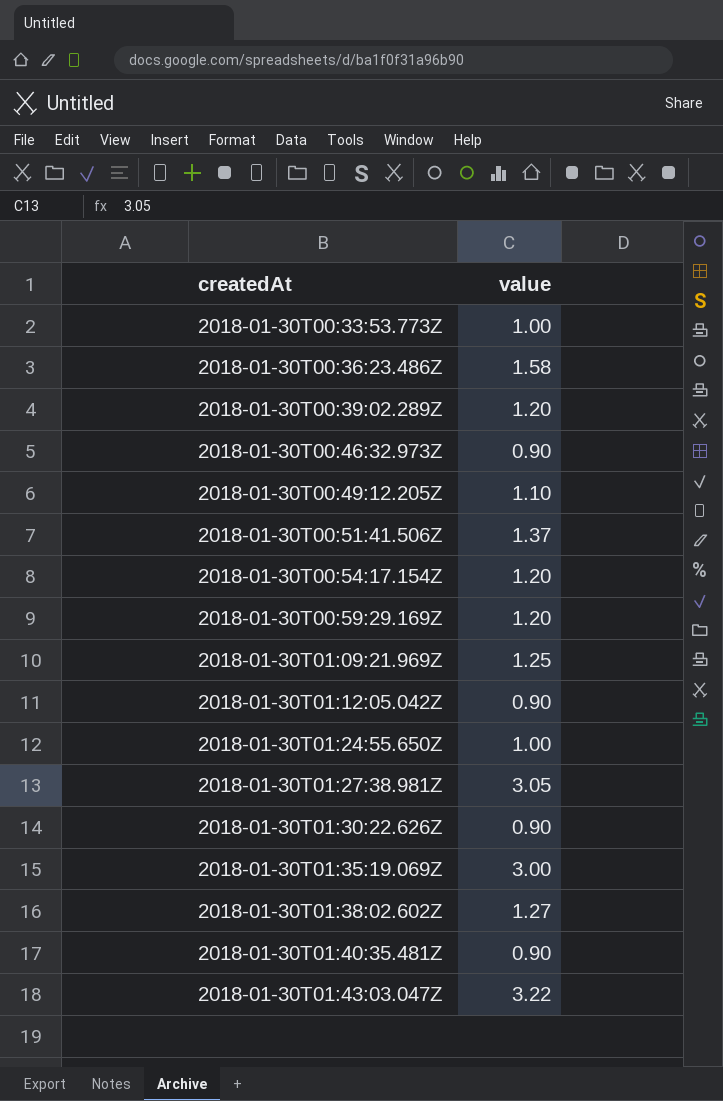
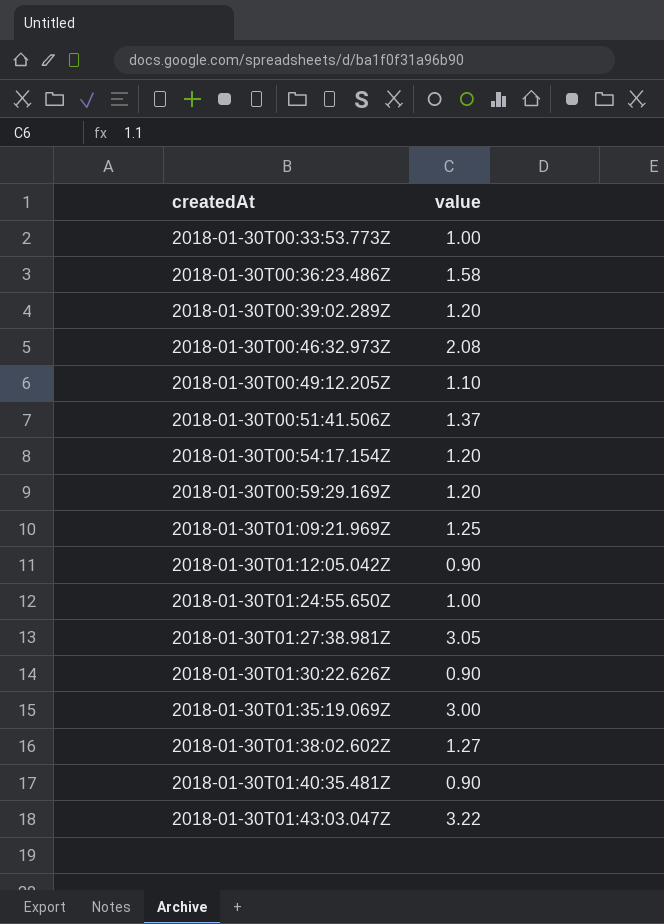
2018-01-30T00:46:32.973Z | value: 0.90 -> 2.08

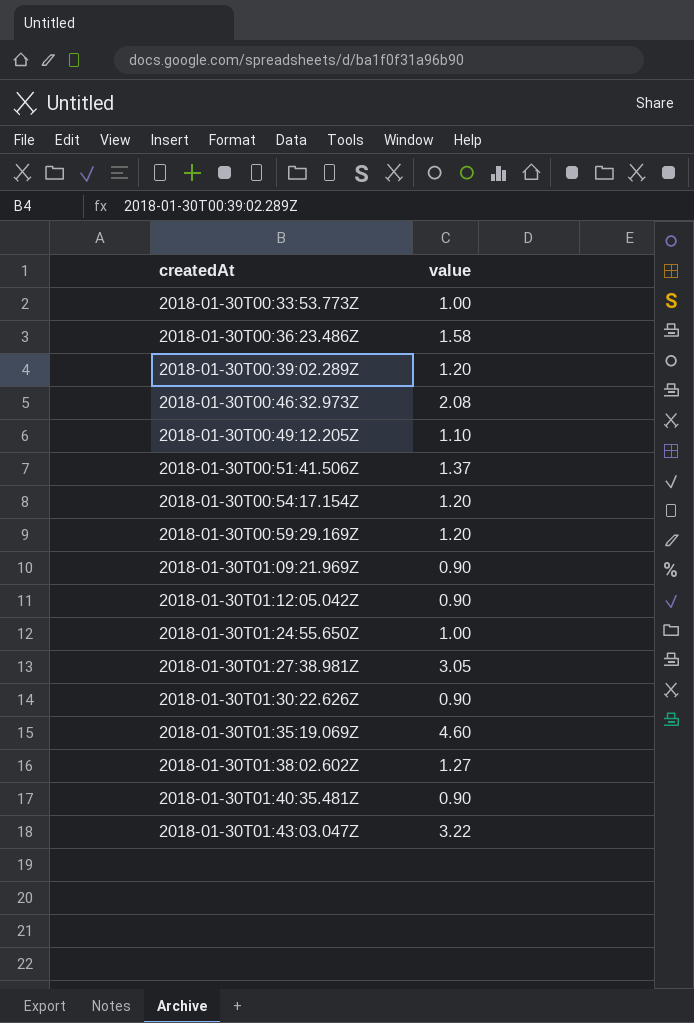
2018-01-30T01:09:21.969Z | value: 1.25 -> 0.90
2018-01-30T01:35:19.069Z | value: 3.00 -> 4.60

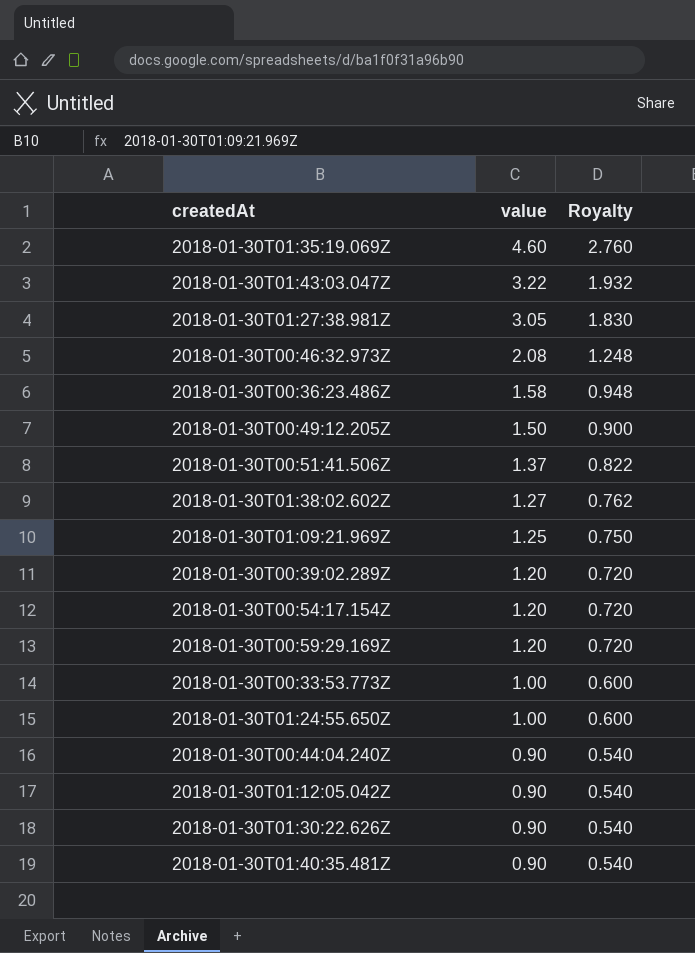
row order: createdAt ascending -> value descending
column Royalty | formula: none -> [value] * 0.6
2018-01-30T00:49:12.205Z | value: 1.10 -> 1.50
2018-01-30T01:09:21.969Z | value: 0.90 -> 1.25
row 2018-01-30T00:44:04.240Z: none -> 0.90 | 0.540

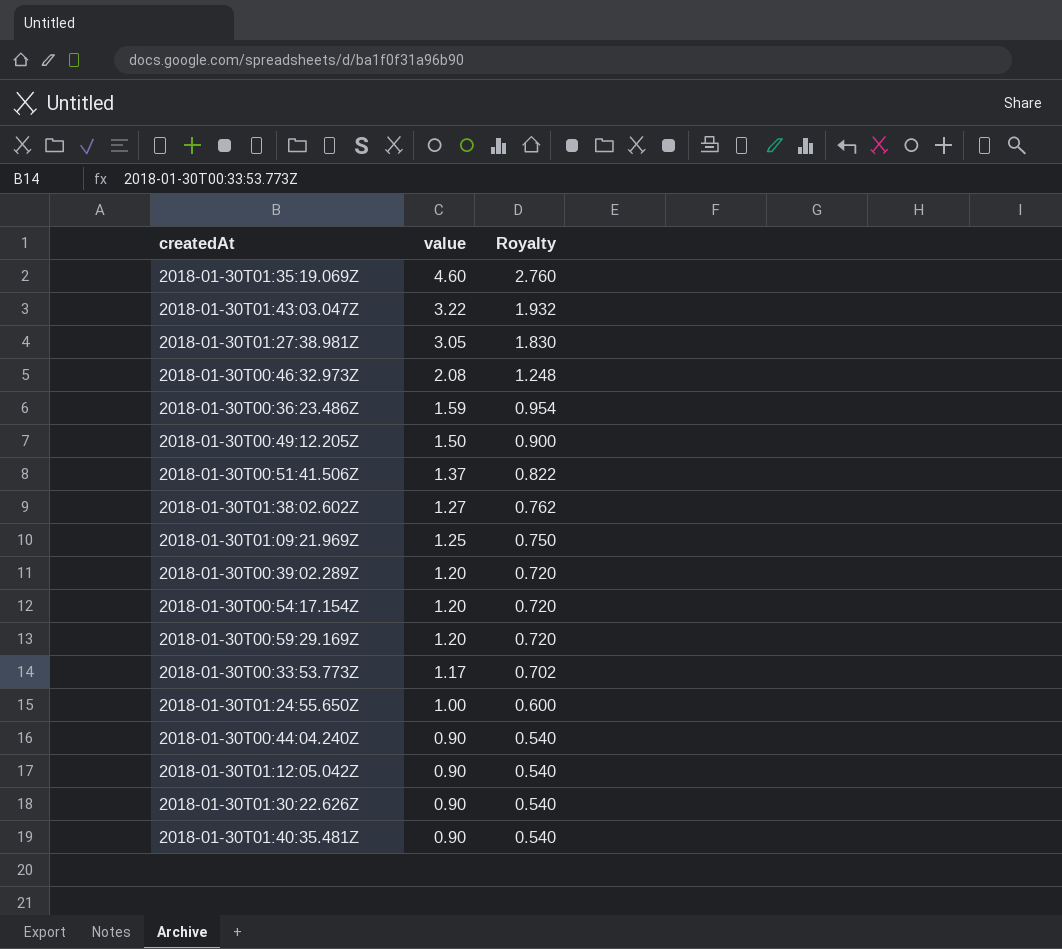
2018-01-30T00:36:23.486Z | value: 1.58 -> 1.59
2018-01-30T00:36:23.486Z | Royalty: 0.948 -> 0.954
2018-01-30T00:33:53.773Z | value: 1.00 -> 1.17
2018-01-30T00:33:53.773Z | Royalty: 0.600 -> 0.702

